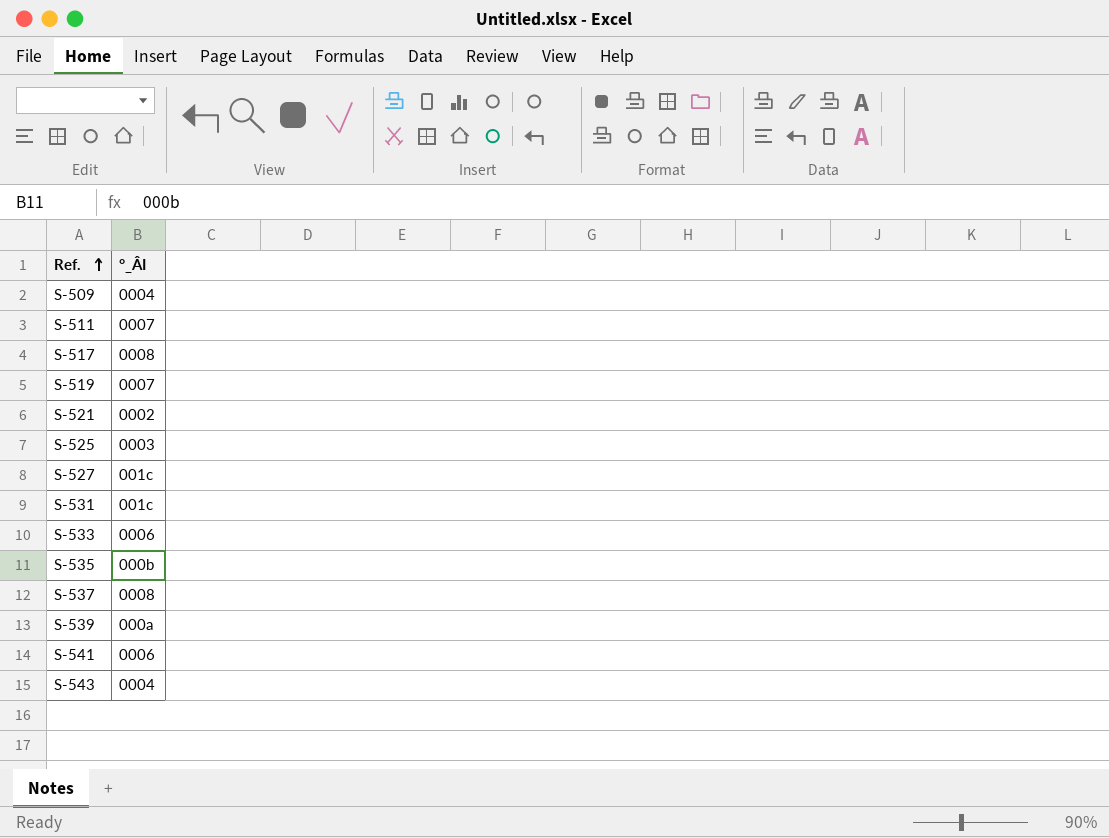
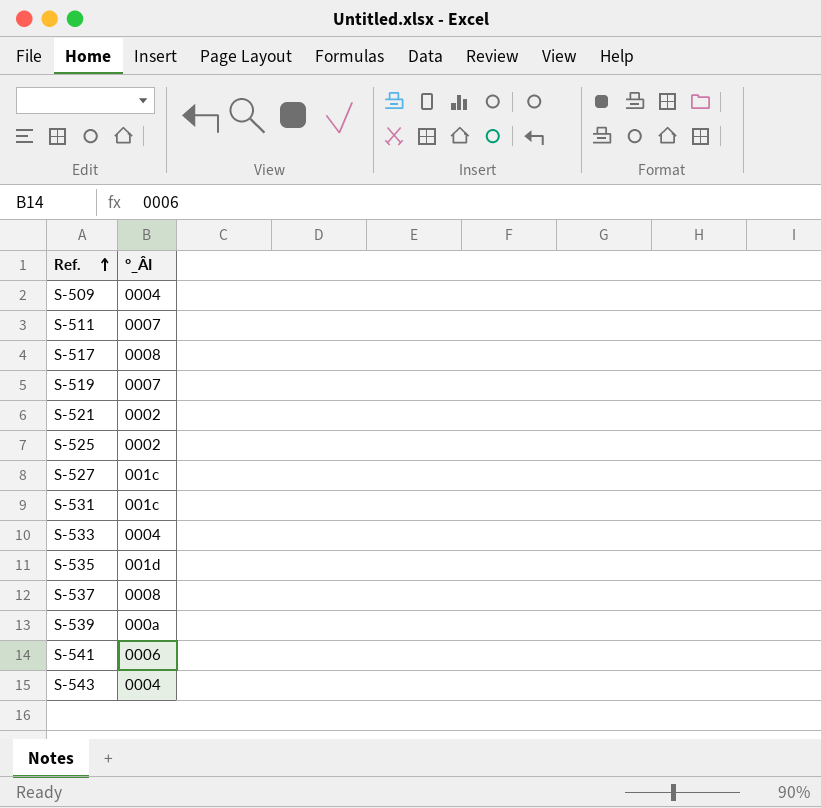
S-525 | °_ÂI: 0003 -> 0002
S-533 | °_ÂI: 0006 -> 0004
S-535 | °_ÂI: 000b -> 001d

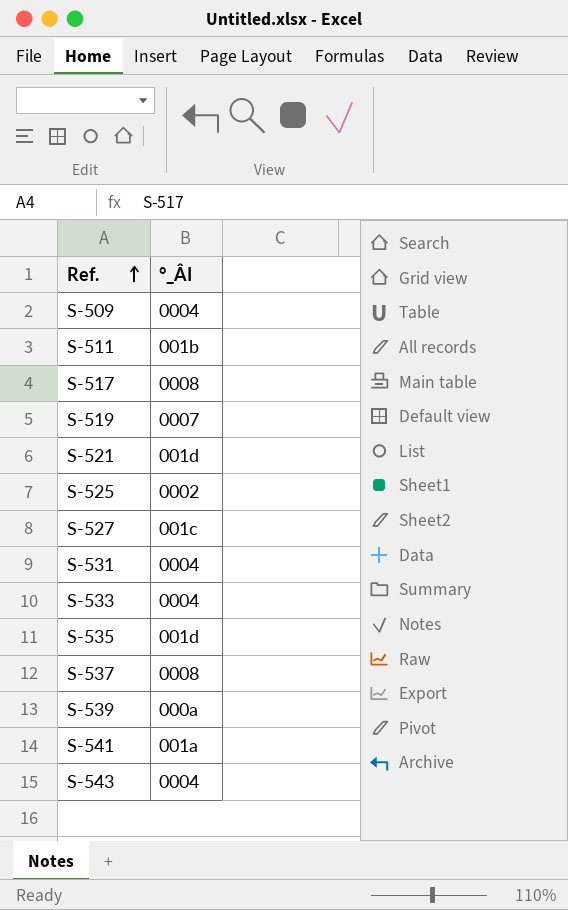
S-511 | °_ÂI: 0007 -> 001b
S-521 | °_ÂI: 0002 -> 001d
S-531 | °_ÂI: 001c -> 0004
S-541 | °_ÂI: 0006 -> 001a

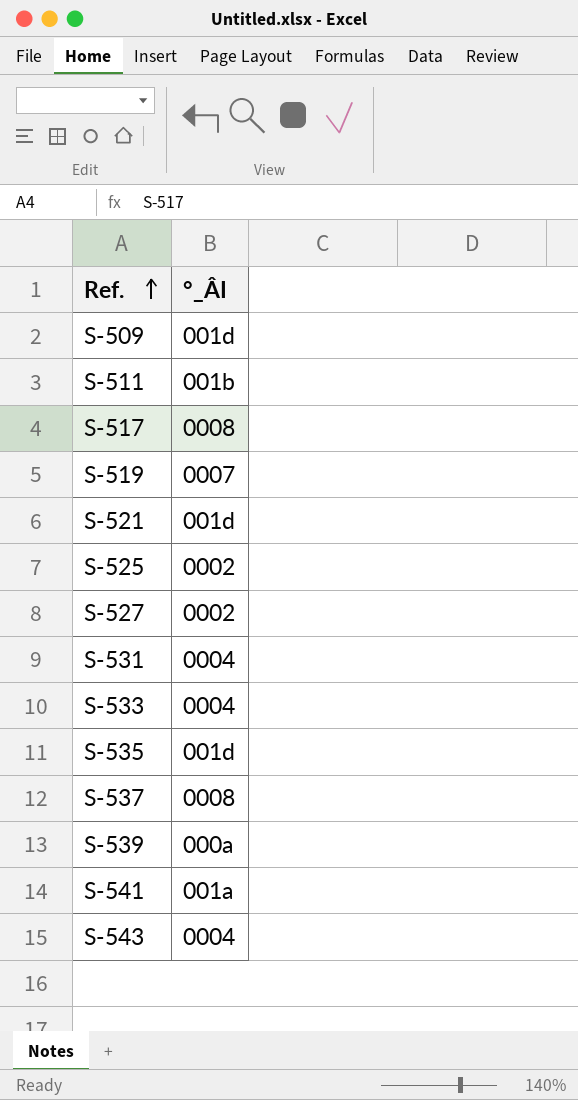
S-509 | °_ÂI: 0004 -> 001d
S-527 | °_ÂI: 001c -> 0002

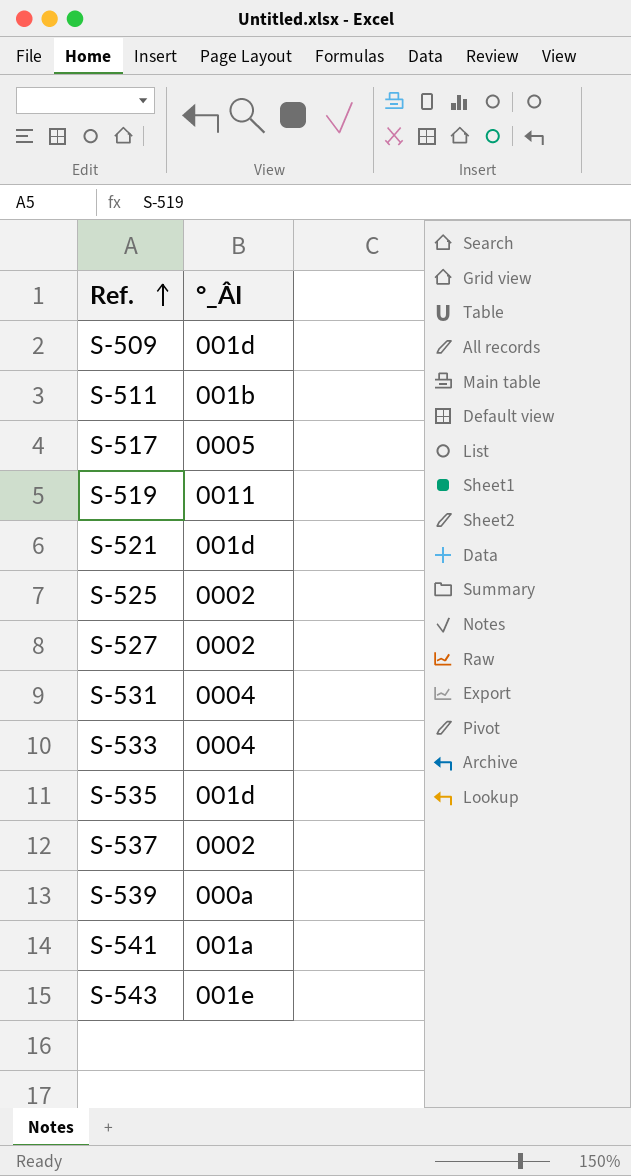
S-517 | °_ÂI: 0008 -> 0005
S-519 | °_ÂI: 0007 -> 0011
S-537 | °_ÂI: 0008 -> 0002
S-543 | °_ÂI: 0004 -> 001e

